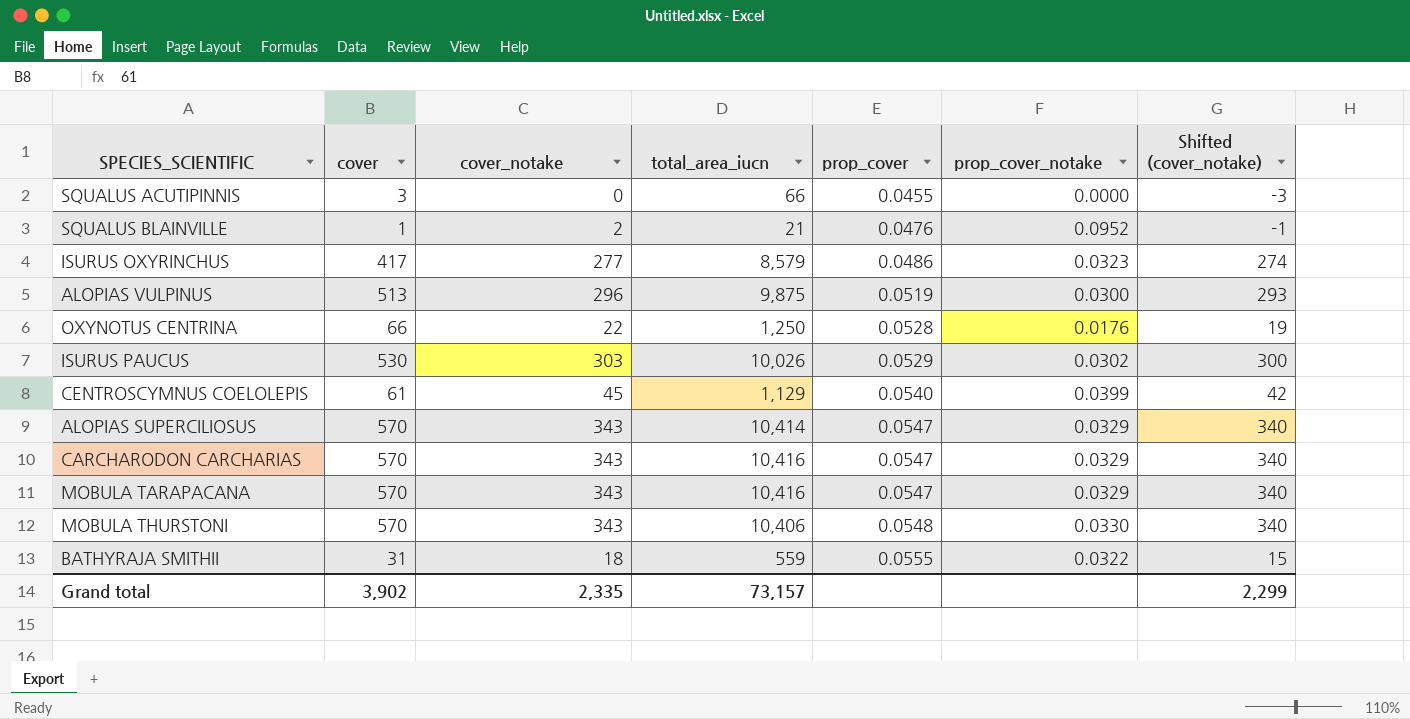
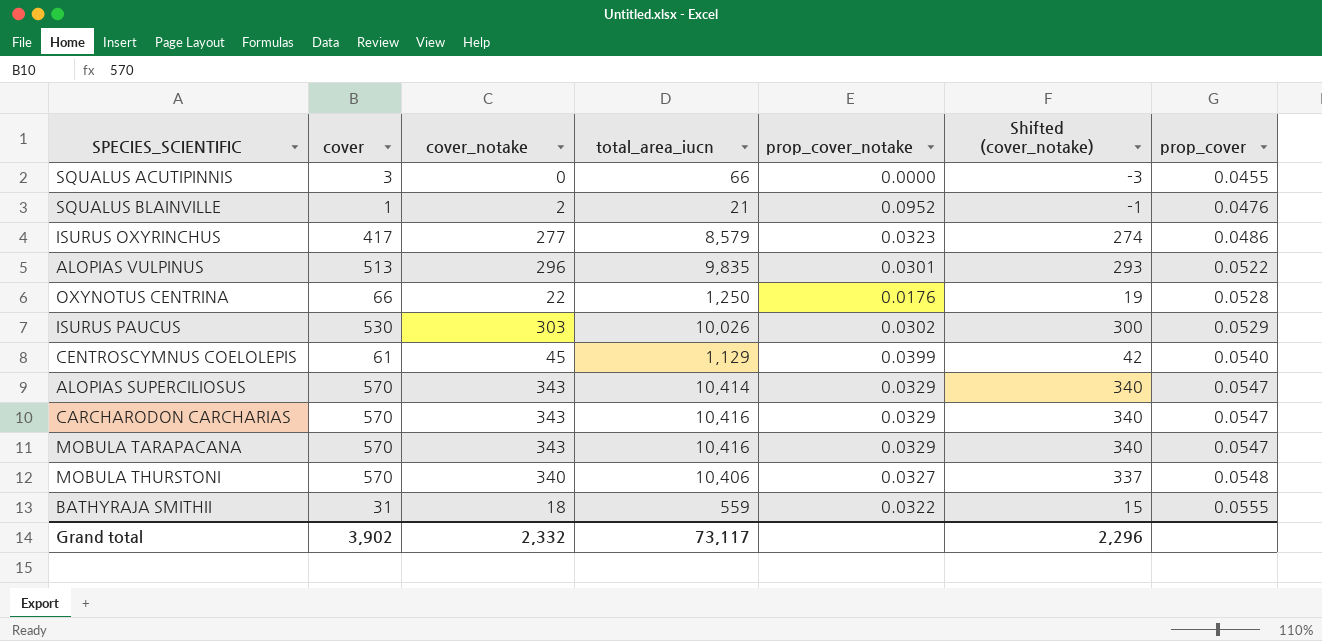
column prop_cover | position: 5 -> 7
ALOPIAS VULPINUS | total_area_iucn: 9,875 -> 9,835
ALOPIAS VULPINUS | prop_cover_notake: 0.0300 -> 0.0301
ALOPIAS VULPINUS | prop_cover: 0.0519 -> 0.0522
MOBULA THURSTONI | cover_notake: 343 -> 340
MOBULA THURSTONI | prop_cover_notake: 0.0330 -> 0.0327
MOBULA THURSTONI | Shifted (cover_notake): 340 -> 337
Grand total | cover_notake: 2,335 -> 2,332
Grand total | total_area_iucn: 73,157 -> 73,117
Grand total | Shifted (cover_notake): 2,299 -> 2,296

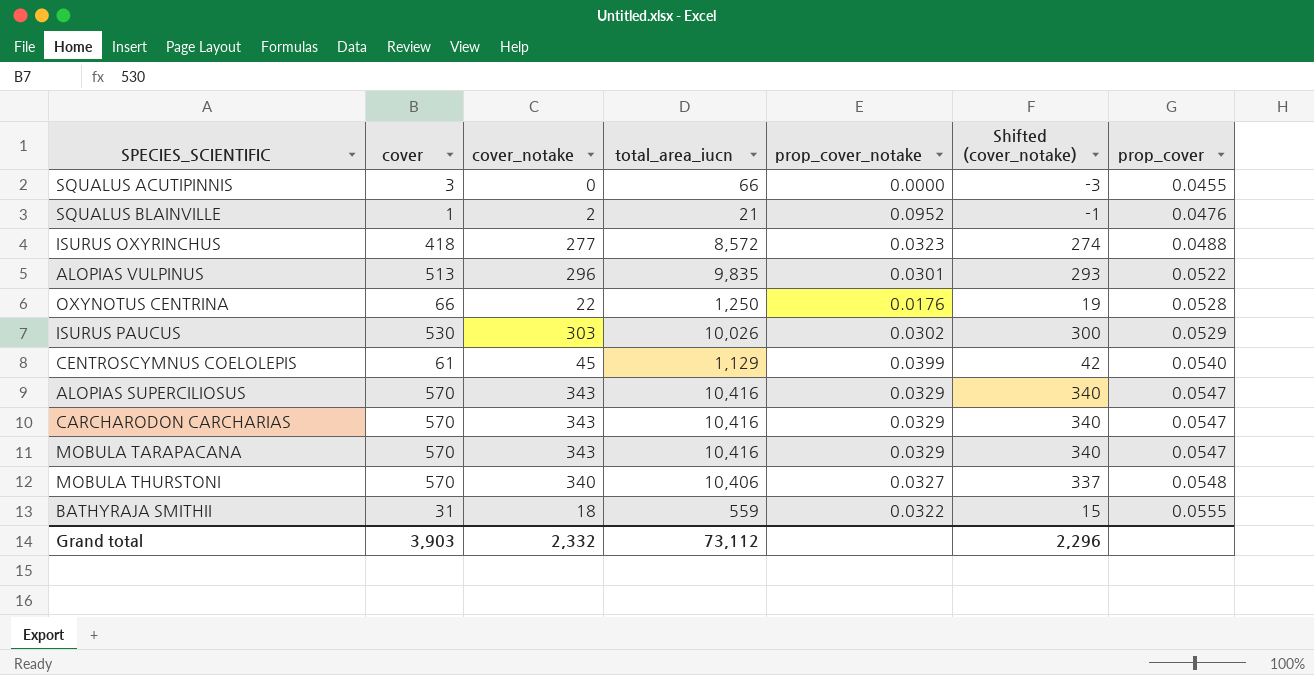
ISURUS OXYRINCHUS | cover: 417 -> 418
ISURUS OXYRINCHUS | total_area_iucn: 8,579 -> 8,572
ISURUS OXYRINCHUS | prop_cover: 0.0486 -> 0.0488
ALOPIAS SUPERCILIOSUS | total_area_iucn: 10,414 -> 10,416
Grand total | cover: 3,902 -> 3,903
Grand total | total_area_iucn: 73,117 -> 73,112

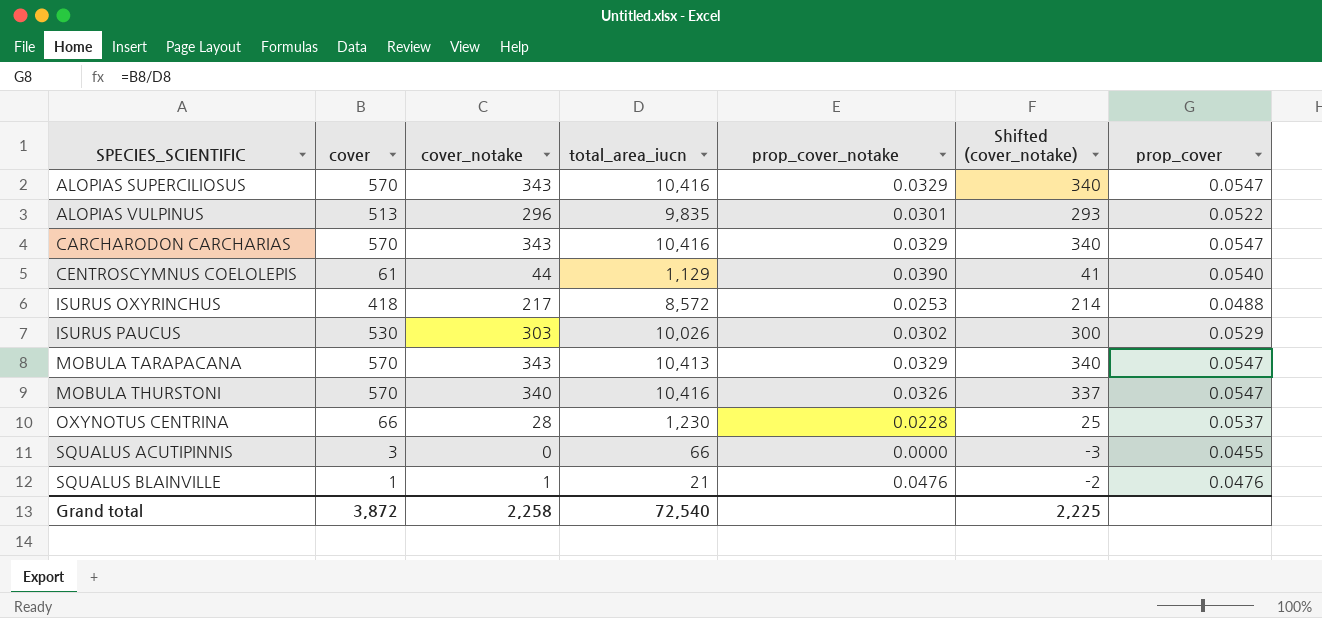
row order: prop_cover ascending -> SPECIES_SCIENTIFIC ascending
row BATHYRAJA SMITHII: 31 | 18 | 559 | 0.0322 | 15 | 0.0555 -> none
CENTROSCYMNUS COELOLEPIS | cover_notake: 45 -> 44
CENTROSCYMNUS COELOLEPIS | prop_cover_notake: 0.0399 -> 0.0390
CENTROSCYMNUS COELOLEPIS | Shifted (cover_notake): 42 -> 41
ISURUS OXYRINCHUS | cover_notake: 277 -> 217
ISURUS OXYRINCHUS | prop_cover_notake: 0.0323 -> 0.0253
ISURUS OXYRINCHUS | Shifted (cover_notake): 274 -> 214
MOBULA TARAPACANA | total_area_iucn: 10,416 -> 10,413
MOBULA THURSTONI | total_area_iucn: 10,406 -> 10,416
MOBULA THURSTONI | prop_cover_notake: 0.0327 -> 0.0326
MOBULA THURSTONI | prop_cover: 0.0548 -> 0.0547
OXYNOTUS CENTRINA | cover_notake: 22 -> 28
OXYNOTUS CENTRINA | total_area_iucn: 1,250 -> 1,230
OXYNOTUS CENTRINA | prop_cover_notake: 0.0176 -> 0.0228
OXYNOTUS CENTRINA | Shifted (cover_notake): 19 -> 25
OXYNOTUS CENTRINA | prop_cover: 0.0528 -> 0.0537
SQUALUS BLAINVILLE | cover_notake: 2 -> 1
SQUALUS BLAINVILLE | prop_cover_notake: 0.0952 -> 0.0476
SQUALUS BLAINVILLE | Shifted (cover_notake): -1 -> -2
Grand total | cover: 3,903 -> 3,872
Grand total | cover_notake: 2,332 -> 2,258
Grand total | total_area_iucn: 73,112 -> 72,540
Grand total | Shifted (cover_notake): 2,296 -> 2,225

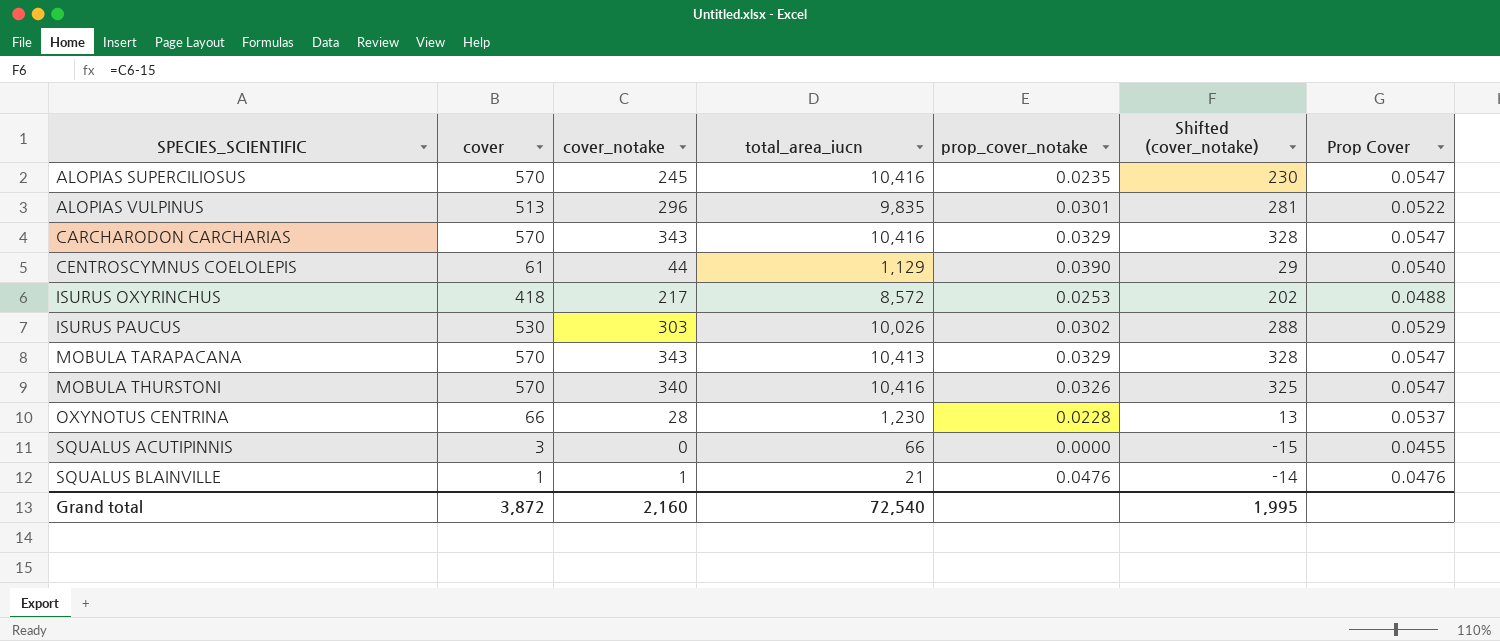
column Shifted (cover_notake) | formula: [cover_notake] - 3 -> [cover_notake] - 15
column name: prop_cover -> Prop Cover
ALOPIAS SUPERCILIOSUS | cover_notake: 343 -> 245
ALOPIAS SUPERCILIOSUS | prop_cover_notake: 0.0329 -> 0.0235
Grand total | cover_notake: 2,258 -> 2,160
Grand total | Shifted (cover_notake): 2,225 -> 1,995

